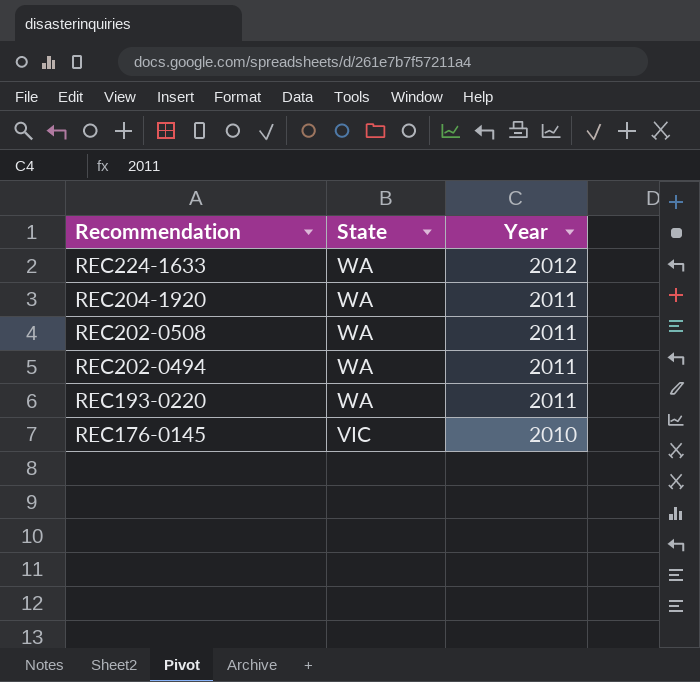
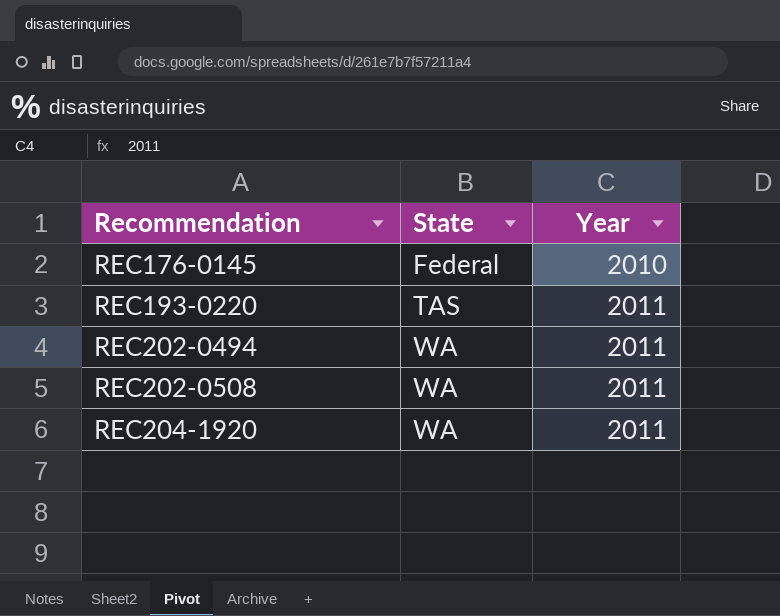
row order: Recommendation descending -> Recommendation ascending
row REC224-1633: WA | 2012 -> none
REC176-0145 | State: VIC -> Federal
REC193-0220 | State: WA -> TAS

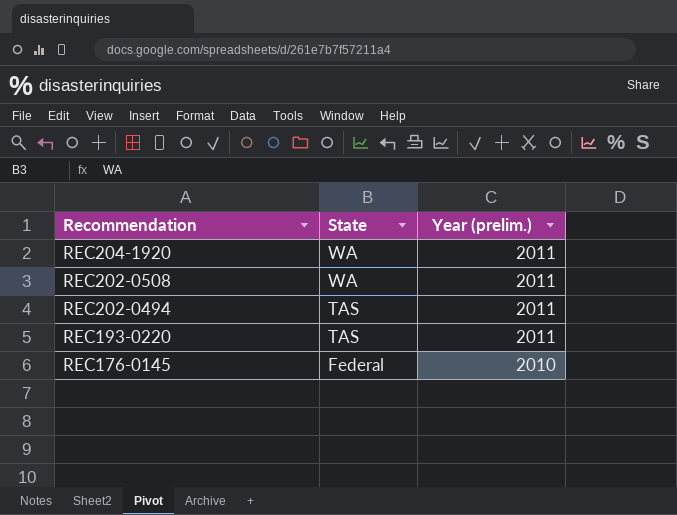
row order: Recommendation ascending -> Recommendation descending
column name: Year -> Year (prelim.)
REC202-0494 | State: WA -> TAS

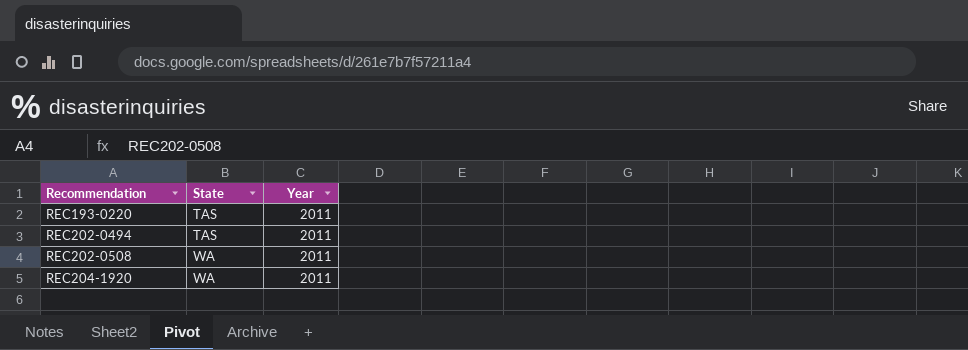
row order: Recommendation descending -> Recommendation ascending
column name: Year (prelim.) -> Year
row REC176-0145: Federal | 2010 -> none

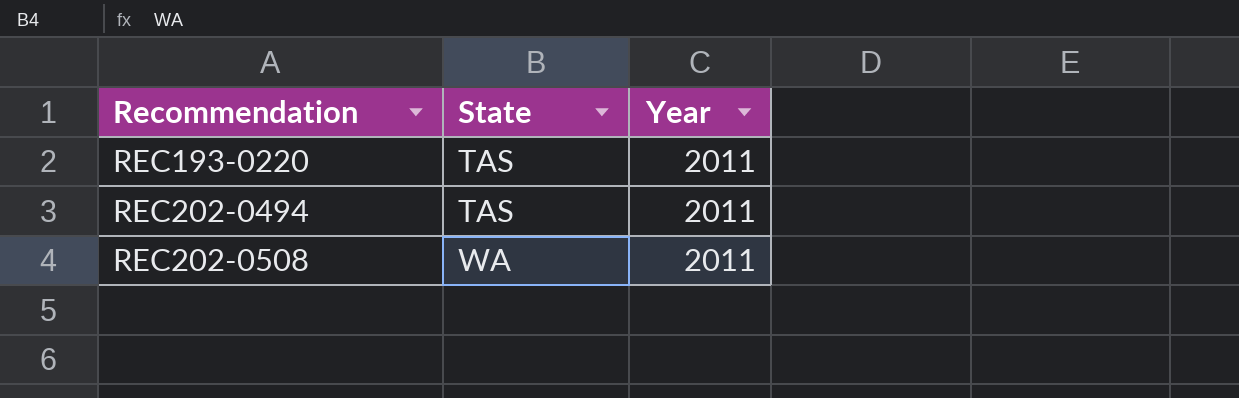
row REC204-1920: WA | 2011 -> none

